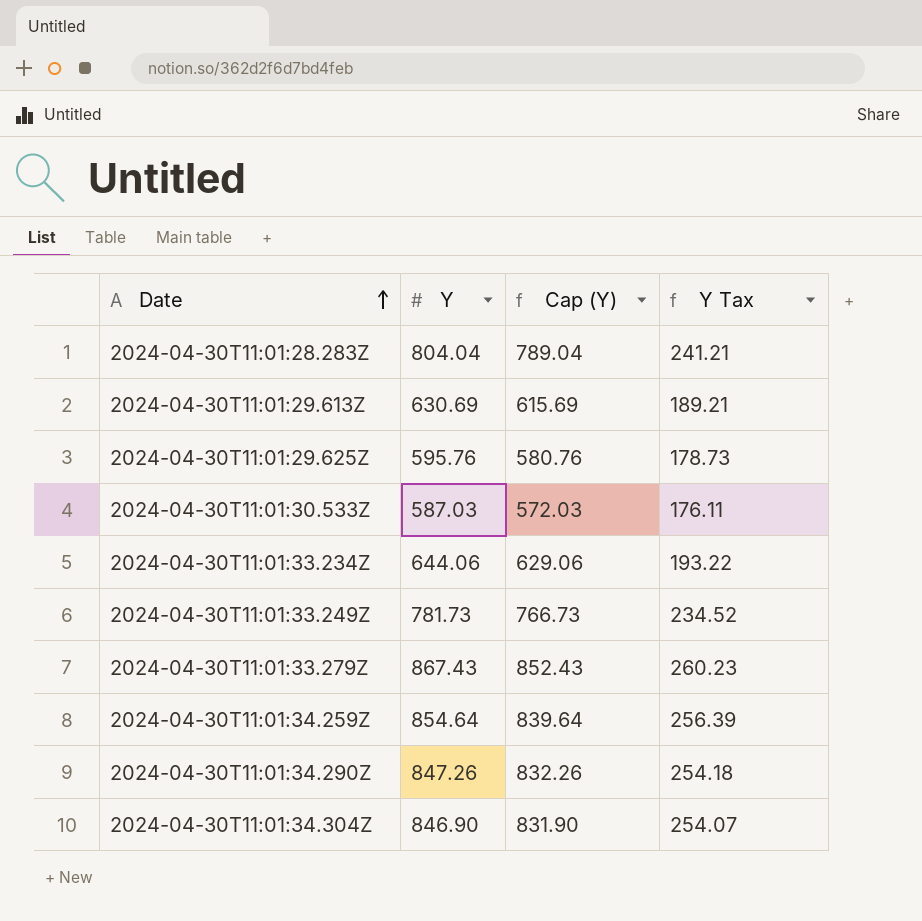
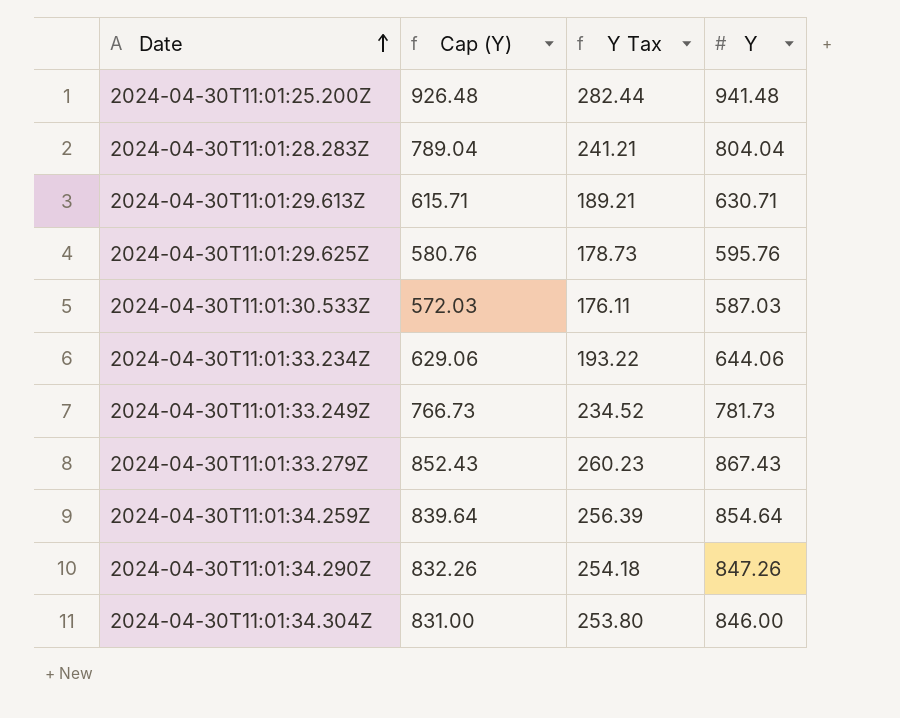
column Y | position: 2 -> 4
row 2024-04-30T11:01:25.200Z: none -> 926.48 | 282.44 | 941.48
2024-04-30T11:01:29.613Z | Cap (Y): 615.69 -> 615.71
2024-04-30T11:01:29.613Z | Y: 630.69 -> 630.71
2024-04-30T11:01:34.304Z | Cap (Y): 831.90 -> 831.00
2024-04-30T11:01:34.304Z | Y Tax: 254.07 -> 253.80
2024-04-30T11:01:34.304Z | Y: 846.90 -> 846.00

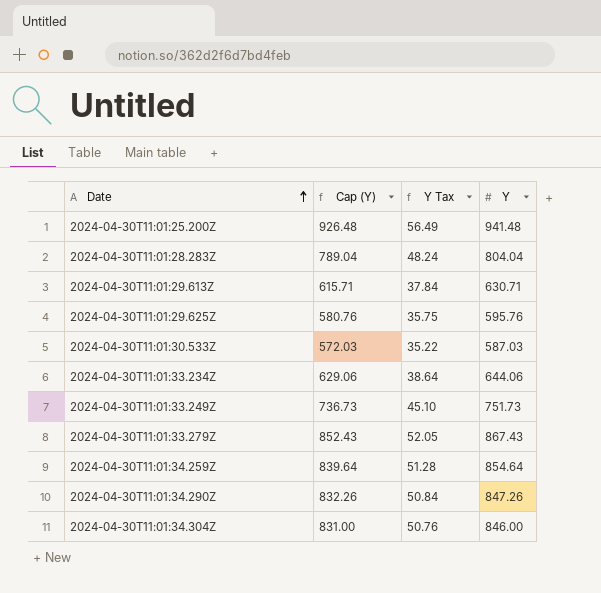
column Y Tax | formula: [Y] * 0.3 -> [Y] * 0.06
2024-04-30T11:01:33.249Z | Cap (Y): 766.73 -> 736.73
2024-04-30T11:01:33.249Z | Y: 781.73 -> 751.73

